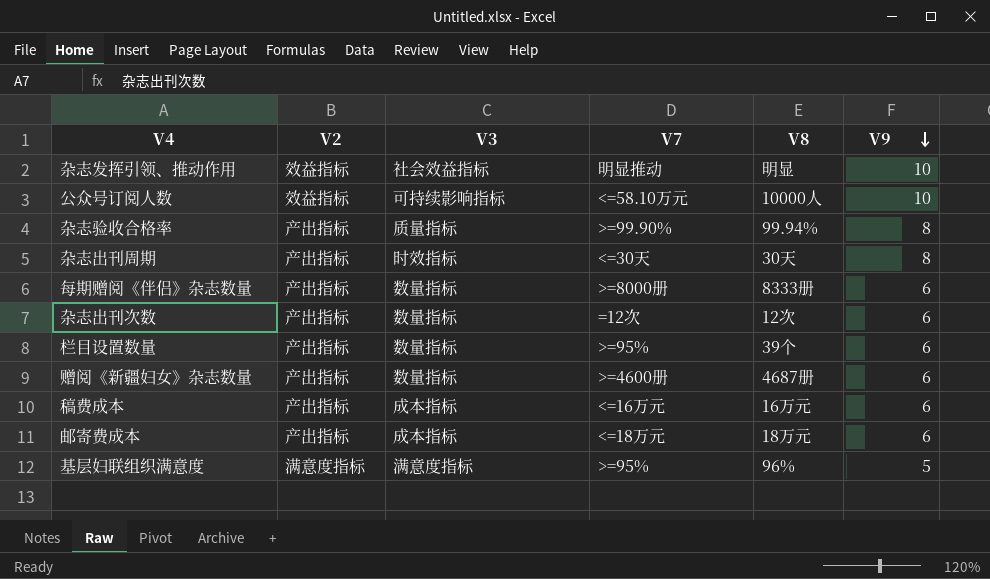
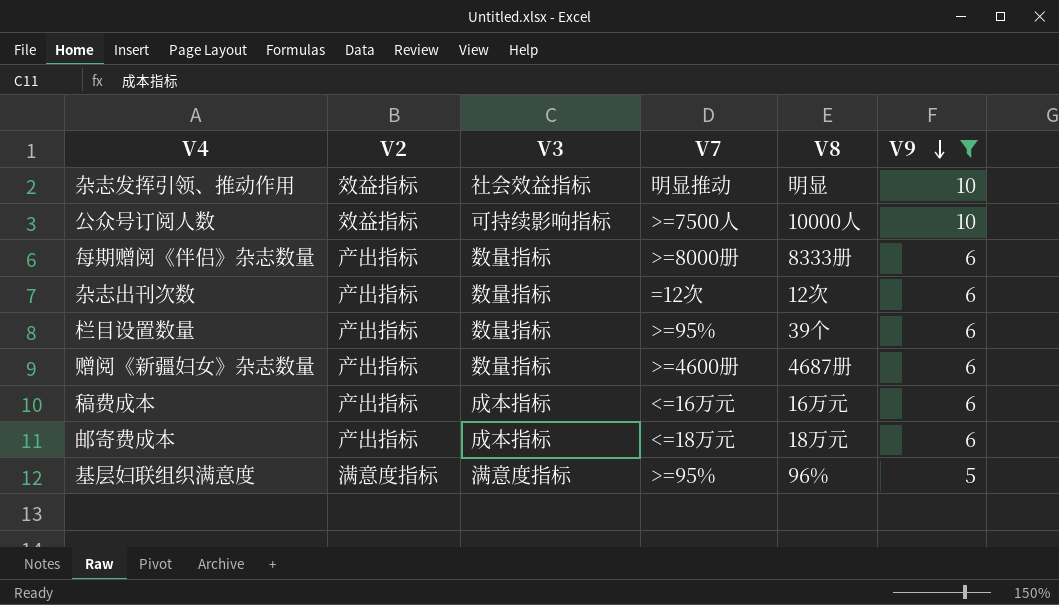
filter: none -> V9 != 8
公众号订阅人数 | V7: <=58.10万元 -> >=7500人

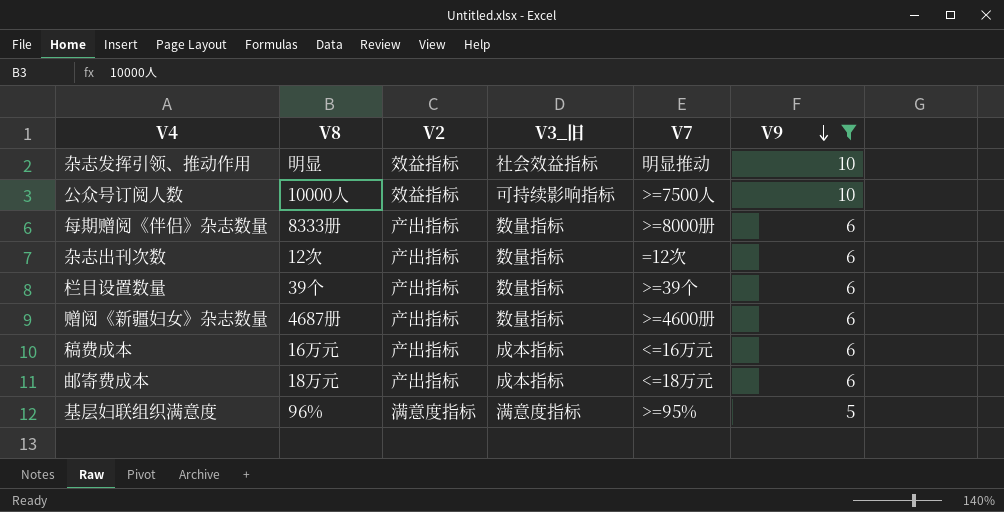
column V8 | position: 5 -> 2
column name: V3 -> V3_旧
栏目设置数量 | V7: >=95% -> >=39个

